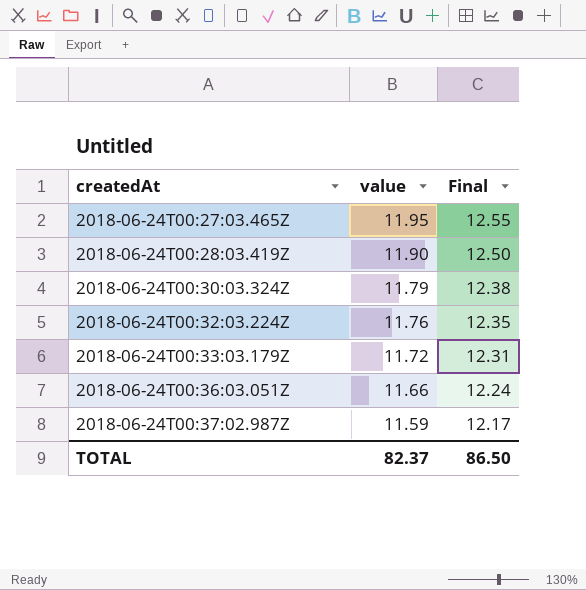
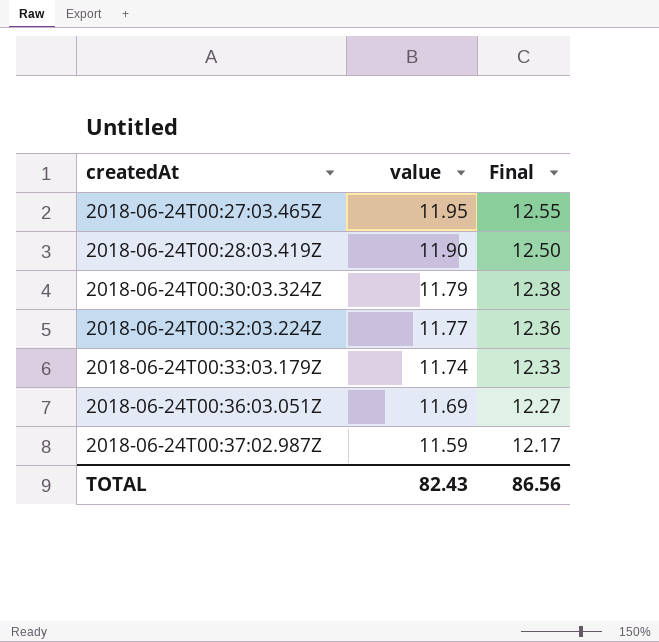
2018-06-24T00:32:03.224Z | value: 11.76 -> 11.77
2018-06-24T00:32:03.224Z | Final: 12.35 -> 12.36
2018-06-24T00:33:03.179Z | value: 11.72 -> 11.74
2018-06-24T00:33:03.179Z | Final: 12.31 -> 12.33
2018-06-24T00:36:03.051Z | value: 11.66 -> 11.69
2018-06-24T00:36:03.051Z | Final: 12.24 -> 12.27
TOTAL | value: 82.37 -> 82.43
TOTAL | Final: 86.50 -> 86.56

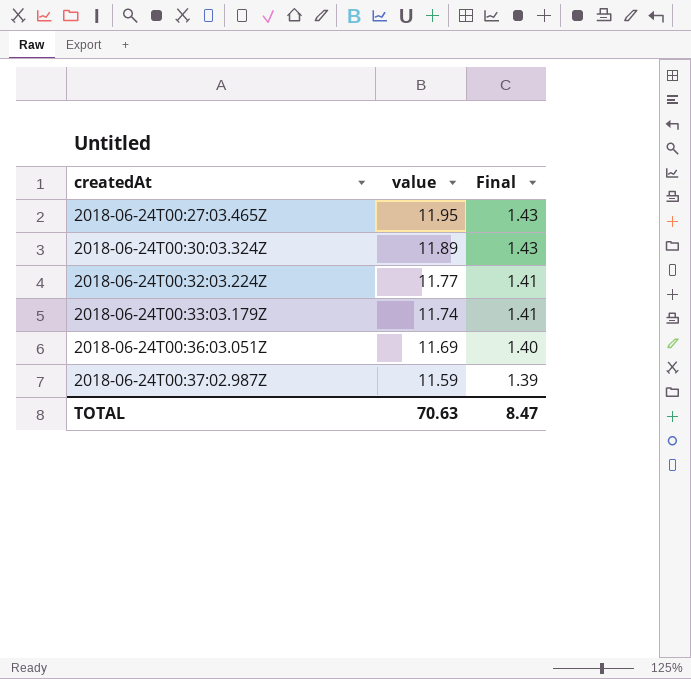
column Final | formula: [value] * 1.05 -> [value] * 0.12
row 2018-06-24T00:28:03.419Z: 11.90 | 12.50 -> none
2018-06-24T00:30:03.324Z | value: 11.79 -> 11.89
TOTAL | value: 82.43 -> 70.63
TOTAL | Final: 86.56 -> 8.47

